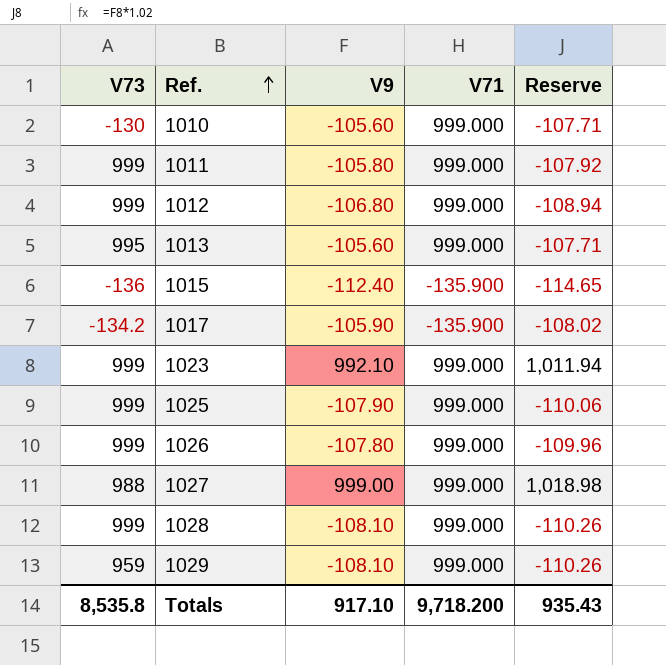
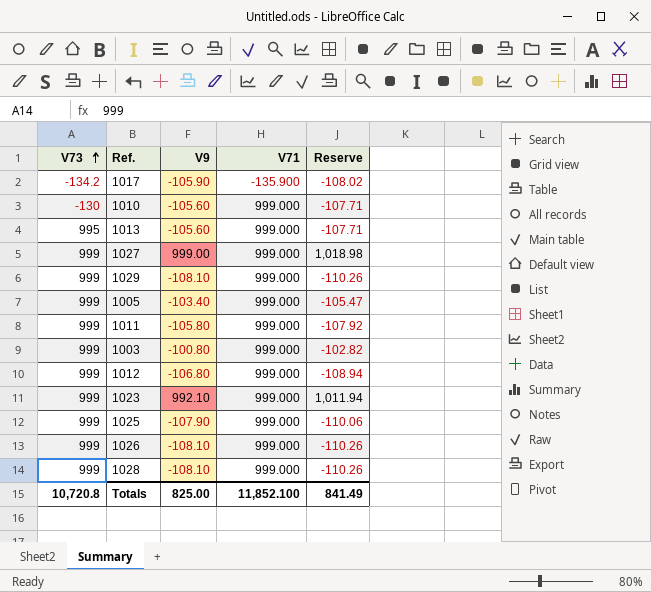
row order: Ref. ascending -> V73 ascending
row 1015: -136 | -112.40 | -135.900 | -114.65 -> none
1027 | V73: 988 -> 999
1029 | V73: 959 -> 999
row 1005: none -> 999 | -103.40 | 999.000 | -105.47
row 1003: none -> 999 | -100.80 | 999.000 | -102.82
1026 | V9: -107.80 -> -108.10
1026 | Reserve: -109.96 -> -110.26
Totals | V73: 8,535.8 -> 10,720.8
Totals | V9: 917.10 -> 825.00
Totals | V71: 9,718.200 -> 11,852.100
Totals | Reserve: 935.43 -> 841.49

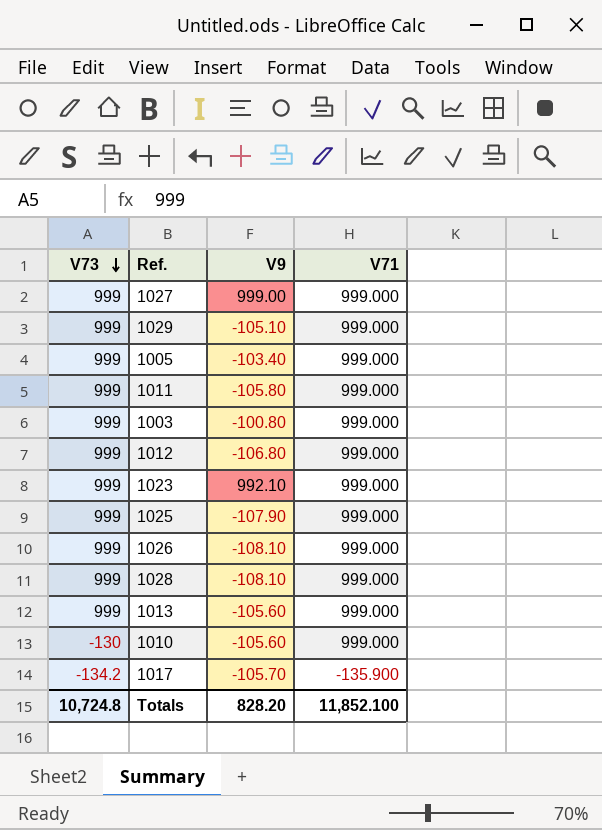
row order: V73 ascending -> V73 descending
column Reserve | formula: [V9] * 1.02 -> none
1029 | V9: -108.10 -> -105.10
1013 | V73: 995 -> 999
1017 | V9: -105.90 -> -105.70
Totals | V73: 10,720.8 -> 10,724.8
Totals | V9: 825.00 -> 828.20

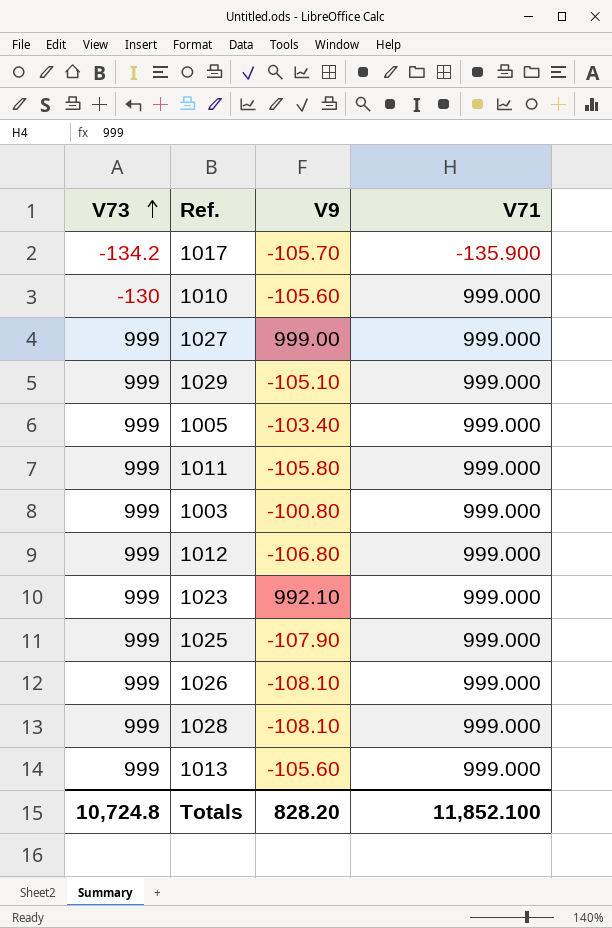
row order: V73 descending -> V73 ascending

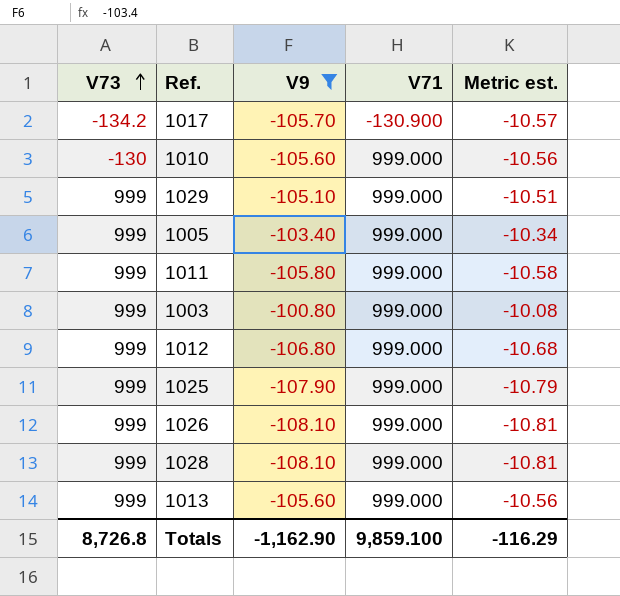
filter: none -> V9 <= -100.80
column Metric est. | formula: none -> [V9] * 0.1
1017 | V71: -135.900 -> -130.900
Totals | V73: 10,724.8 -> 8,726.8
Totals | V9: 828.20 -> -1,162.90
Totals | V71: 11,852.100 -> 9,859.100

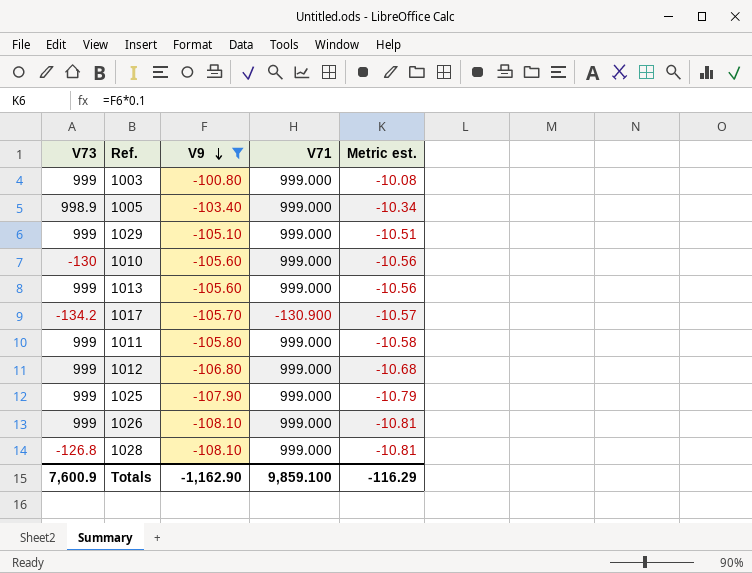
row order: V73 ascending -> V9 descending
1005 | V73: 999 -> 998.9
1028 | V73: 999 -> -126.8
Totals | V73: 8,726.8 -> 7,600.9

